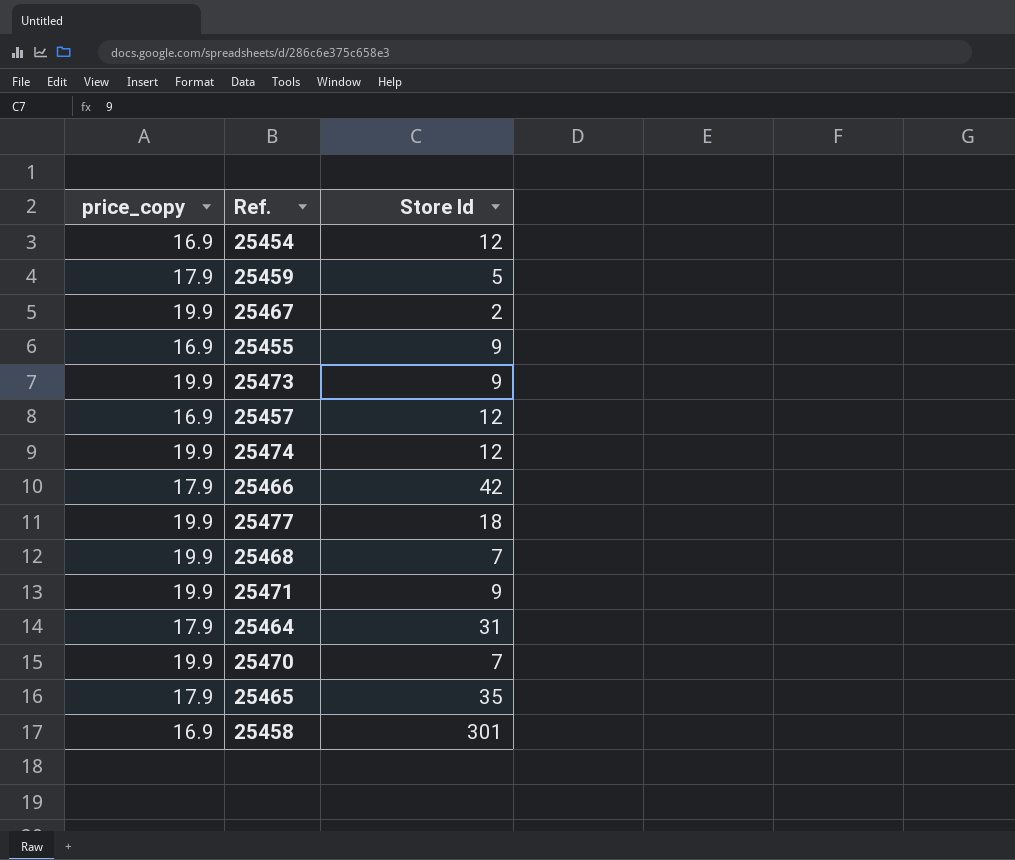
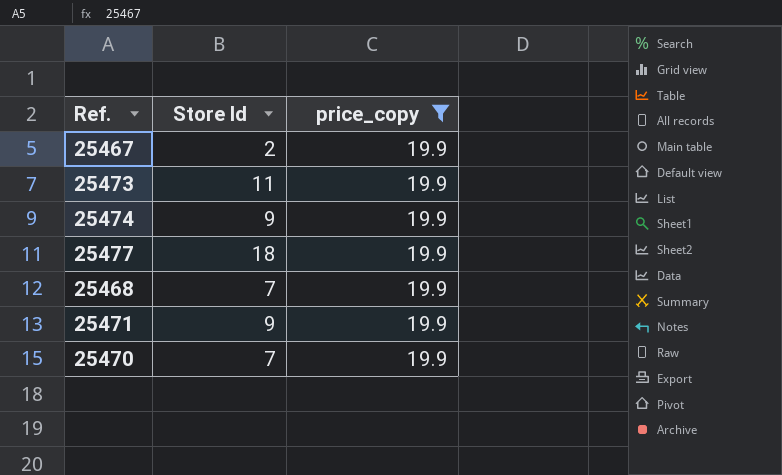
filter: none -> price_copy = 19.9
column price_copy | position: 1 -> 3
25473 | Store Id: 9 -> 11
25474 | Store Id: 12 -> 9

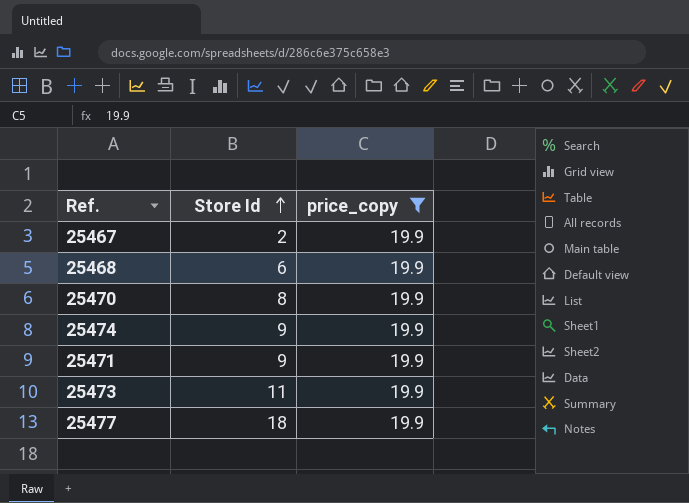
row order: none -> Store Id ascending
25468 | Store Id: 7 -> 6
25470 | Store Id: 7 -> 8

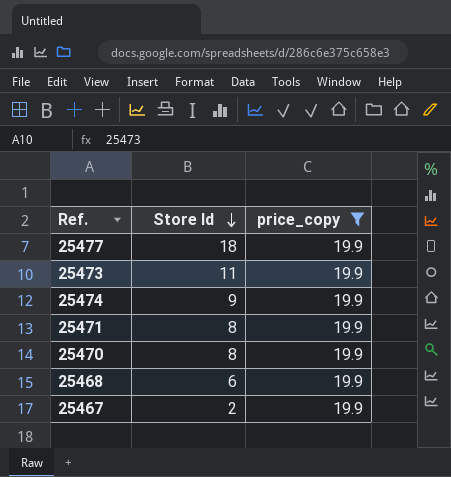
row order: Store Id ascending -> Store Id descending
25471 | Store Id: 9 -> 8

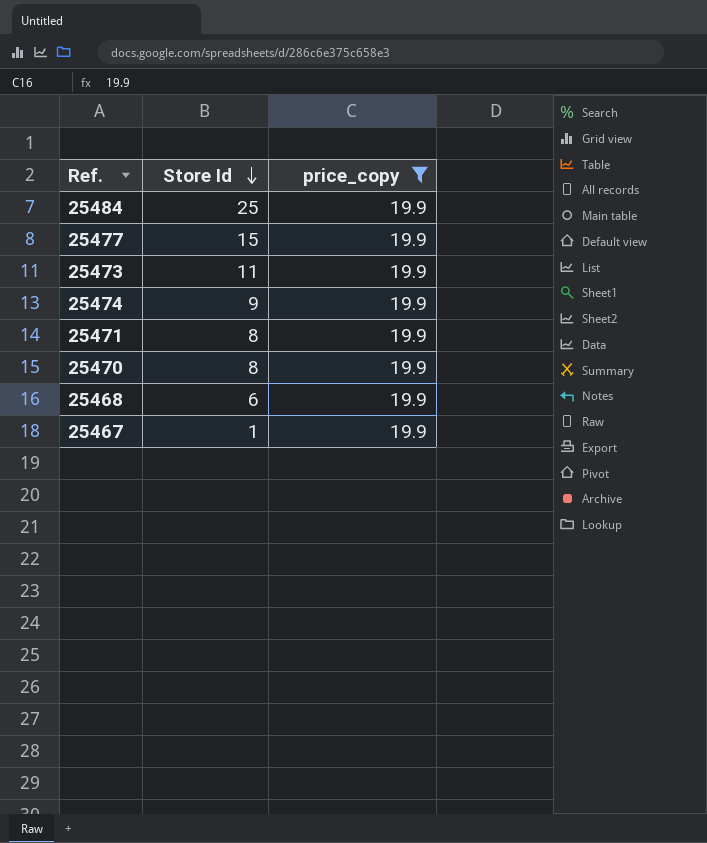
row 25484: none -> 25 | 19.9
25477 | Store Id: 18 -> 15
25467 | Store Id: 2 -> 1

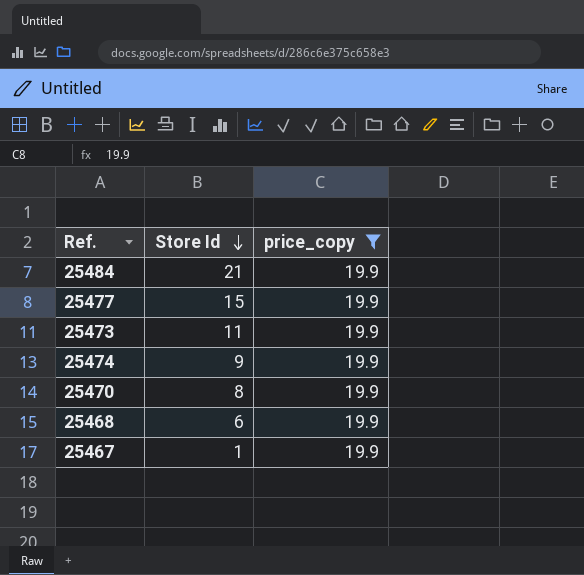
row 25471: 8 | 19.9 -> none
25484 | Store Id: 25 -> 21

